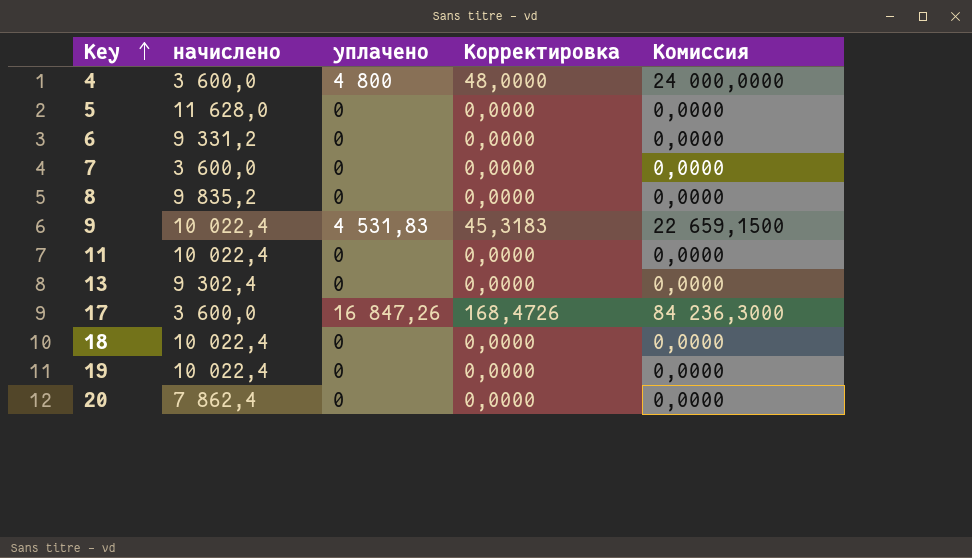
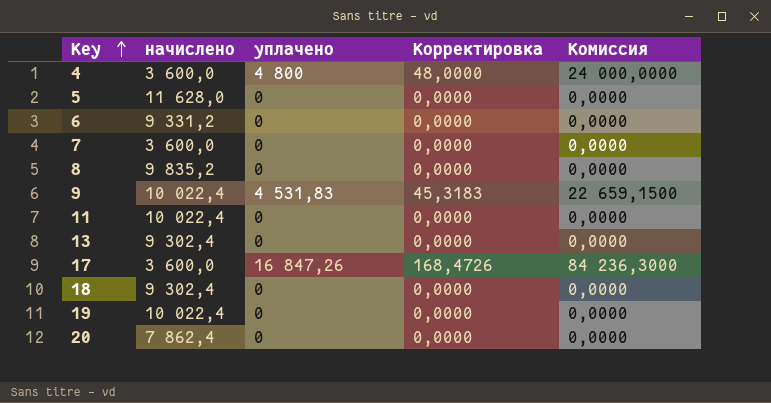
18 | начислено: 10 022,4 -> 9 302,4

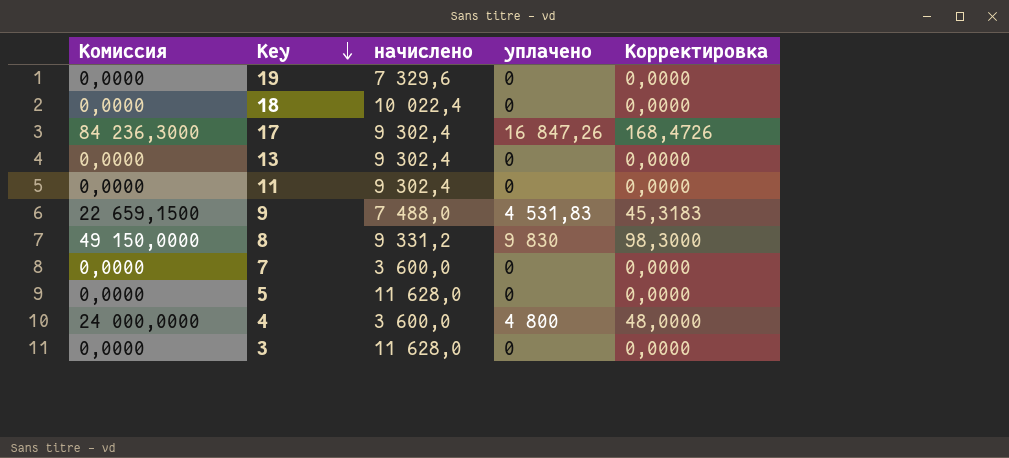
row order: Key ascending -> Key descending
column Комиссия | position: 5 -> 1
row 6: 9 331,2 | 0 | 0,0000 | 0,0000 -> none
row 20: 7 862,4 | 0 | 0,0000 | 0,0000 -> none
19 | начислено: 10 022,4 -> 7 329,6
18 | начислено: 9 302,4 -> 10 022,4
17 | начислено: 3 600,0 -> 9 302,4
11 | начислено: 10 022,4 -> 9 302,4
9 | начислено: 10 022,4 -> 7 488,0
8 | Комиссия: 0,0000 -> 49 150,0000
8 | начислено: 9 835,2 -> 9 331,2
8 | уплачено: 0 -> 9 830
8 | Корректировка: 0,0000 -> 98,3000
row 3: none -> 0,0000 | 11 628,0 | 0 | 0,0000

